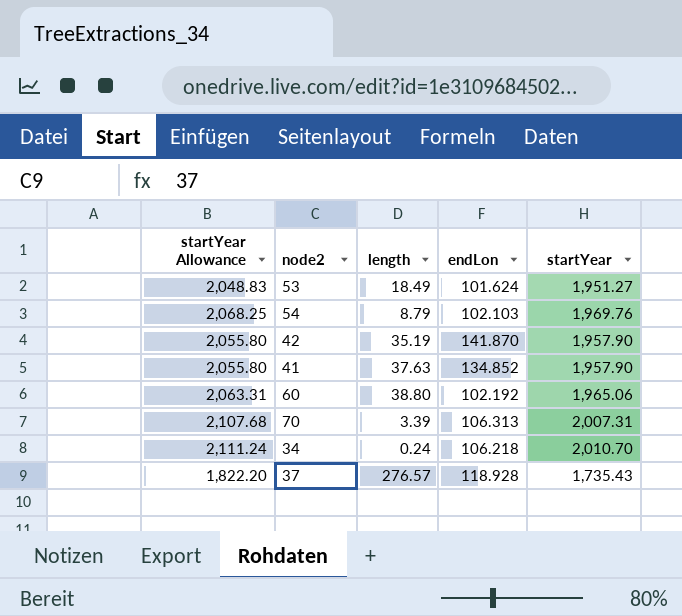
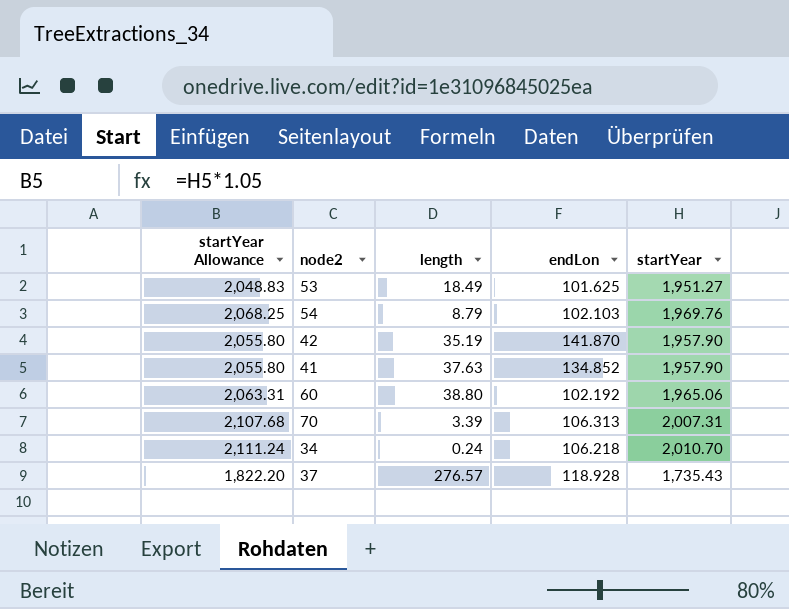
53 | endLon: 101.624 -> 101.625

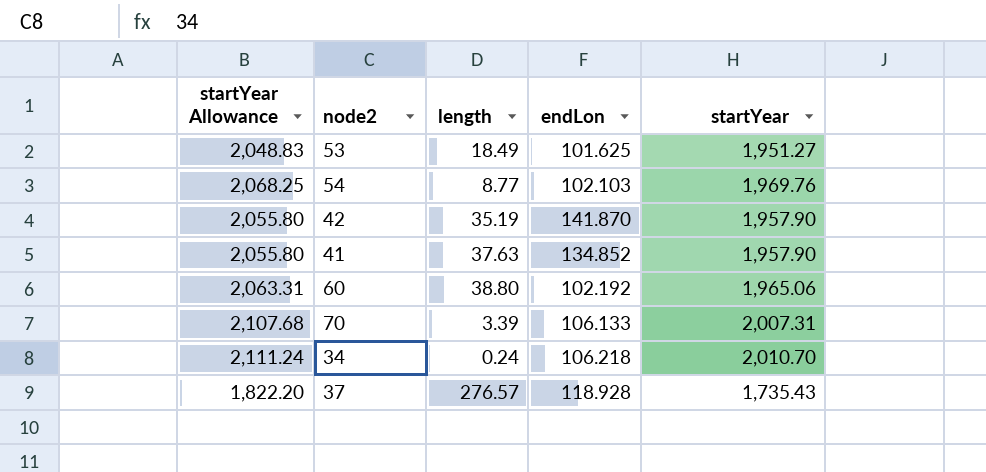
54 | length: 8.79 -> 8.77
70 | endLon: 106.313 -> 106.133

